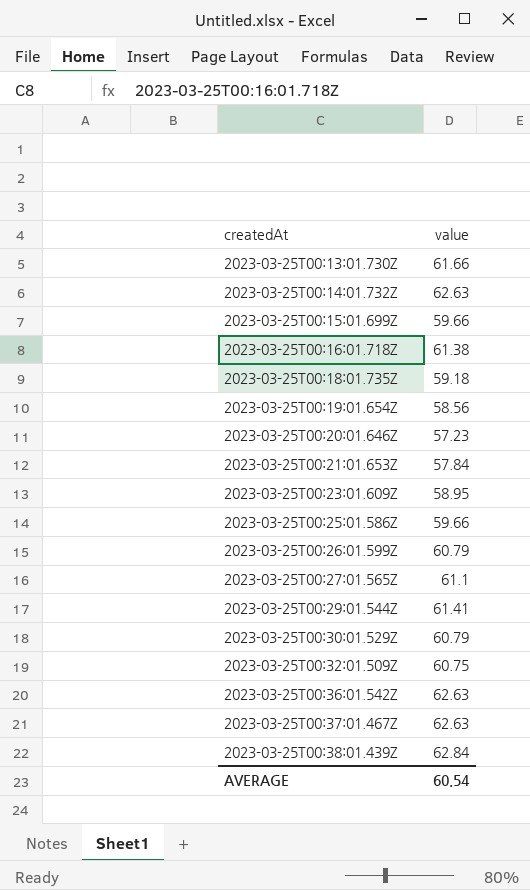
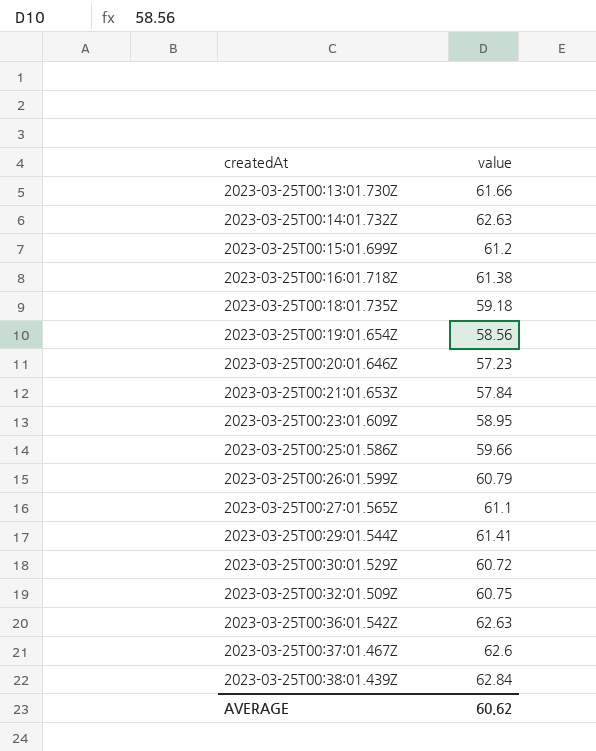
2023-03-25T00:15:01.699Z | value: 59.66 -> 61.2
2023-03-25T00:30:01.529Z | value: 60.79 -> 60.72
2023-03-25T00:37:01.467Z | value: 62.63 -> 62.6
AVERAGE | value: 60.54 -> 60.62

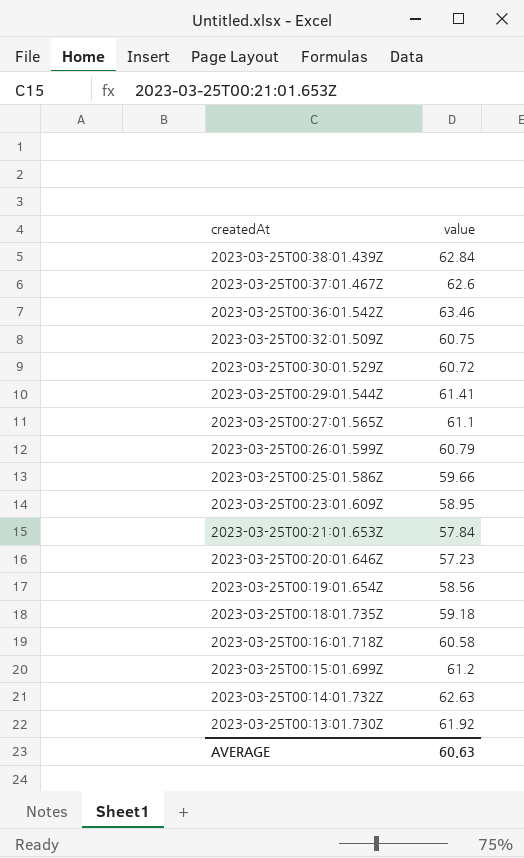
row order: createdAt ascending -> createdAt descending
2023-03-25T00:36:01.542Z | value: 62.63 -> 63.46
2023-03-25T00:16:01.718Z | value: 61.38 -> 60.58
2023-03-25T00:13:01.730Z | value: 61.66 -> 61.92
AVERAGE | value: 60.62 -> 60.63

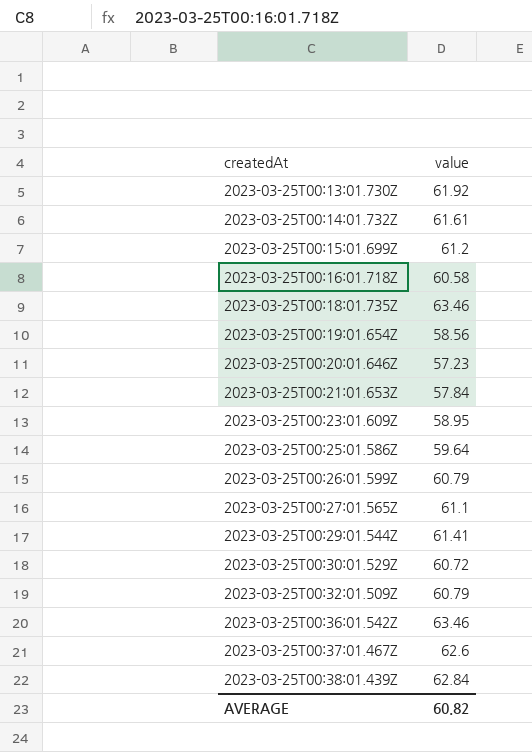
row order: createdAt descending -> createdAt ascending
2023-03-25T00:14:01.732Z | value: 62.63 -> 61.61
2023-03-25T00:18:01.735Z | value: 59.18 -> 63.46
2023-03-25T00:25:01.586Z | value: 59.66 -> 59.64
2023-03-25T00:32:01.509Z | value: 60.75 -> 60.79
AVERAGE | value: 60.63 -> 60.82

